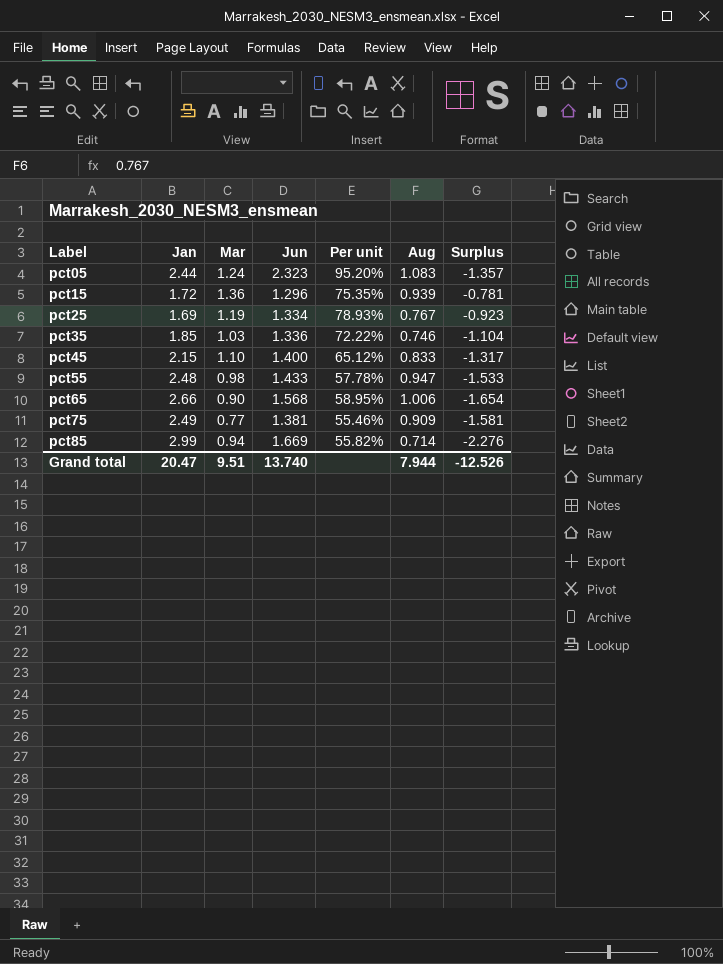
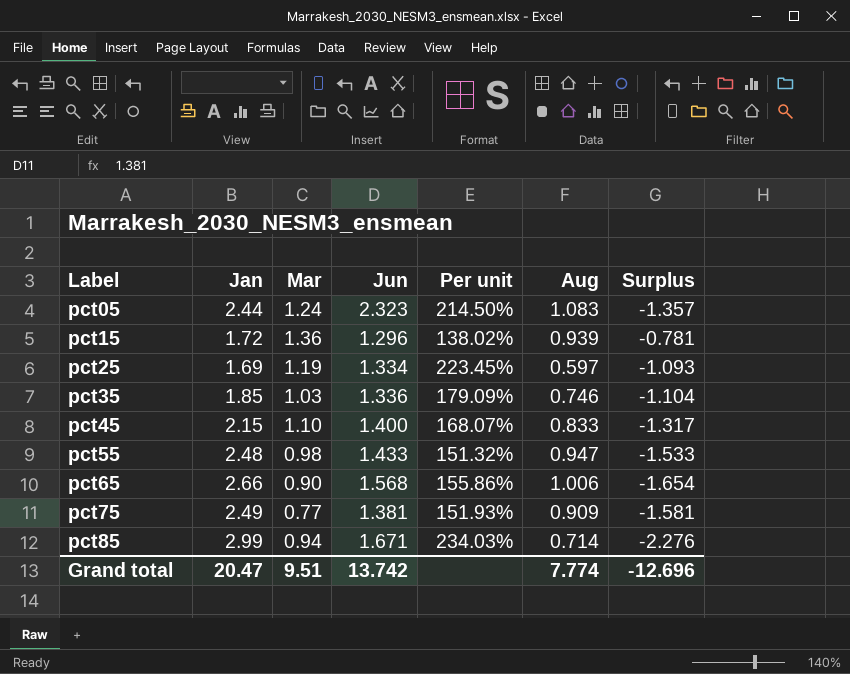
column Per unit | formula: [Jun] / [Jan] -> [Jun] / [Aug]
pct25 | Aug: 0.767 -> 0.597
pct25 | Surplus: -0.923 -> -1.093
pct85 | Jun: 1.669 -> 1.671
Grand total | Jun: 13.740 -> 13.742
Grand total | Aug: 7.944 -> 7.774
Grand total | Surplus: -12.526 -> -12.696

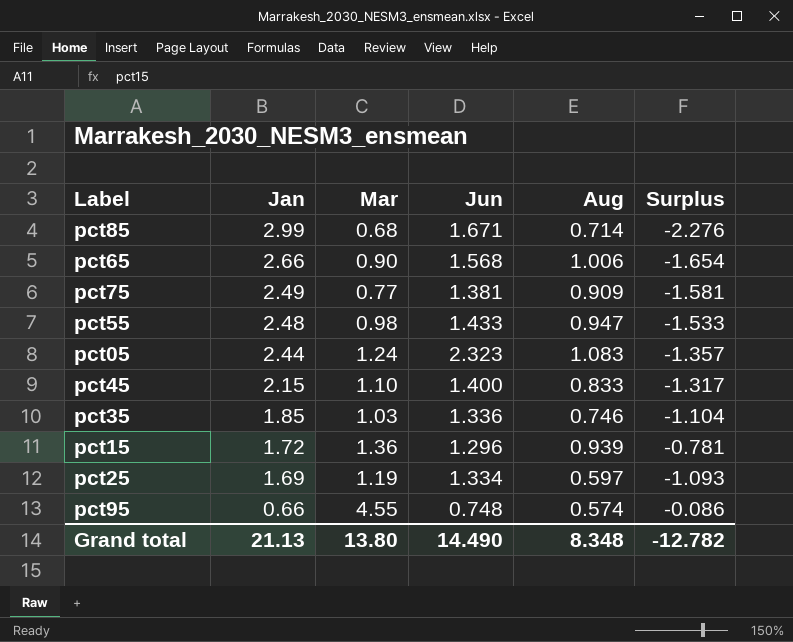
row order: Label ascending -> Jan descending
column Per unit | formula: [Jun] / [Aug] -> none
pct85 | Mar: 0.94 -> 0.68
row pct95: none -> 0.66 | 4.55 | 0.748 | 0.574 | -0.086
Grand total | Jan: 20.47 -> 21.13
Grand total | Mar: 9.51 -> 13.80
Grand total | Jun: 13.742 -> 14.490
Grand total | Aug: 7.774 -> 8.348
Grand total | Surplus: -12.696 -> -12.782

